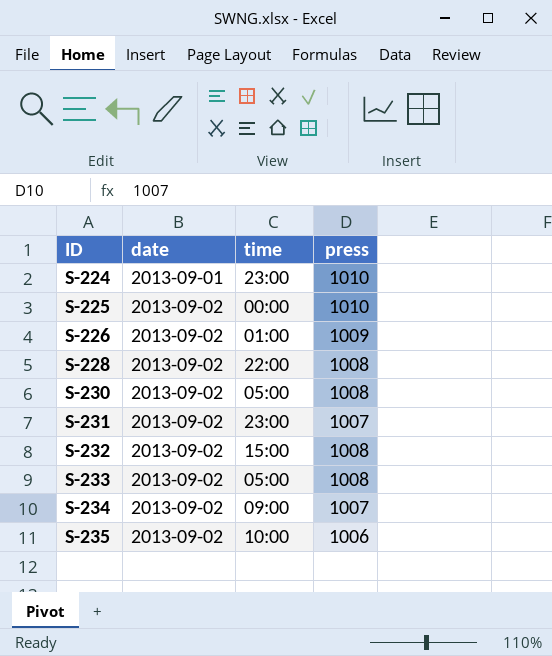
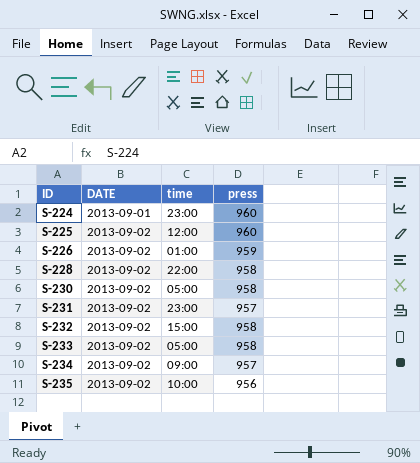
column name: date -> DATE
S-224 | press: 1010 -> 960
S-225 | time: 00:00 -> 12:00
S-225 | press: 1010 -> 960
S-226 | press: 1009 -> 959
S-228 | press: 1008 -> 958
S-230 | press: 1008 -> 958
S-231 | press: 1007 -> 957
S-232 | press: 1008 -> 958
S-233 | press: 1008 -> 958
S-234 | press: 1007 -> 957
S-235 | press: 1006 -> 956

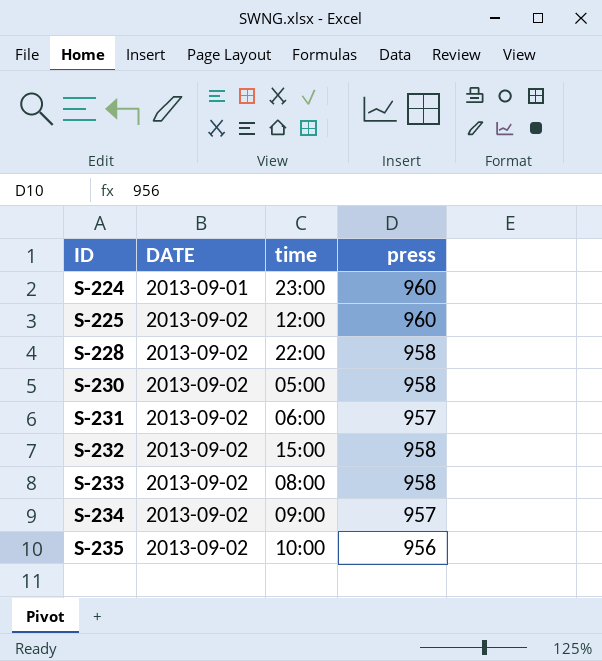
row S-226: 2013-09-02 | 01:00 | 959 -> none
S-231 | time: 23:00 -> 06:00
S-233 | time: 05:00 -> 08:00

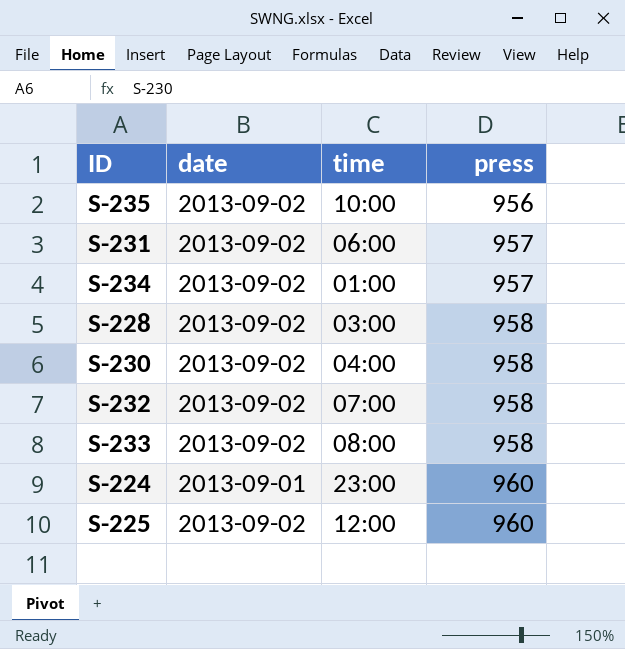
row order: ID ascending -> press ascending
column name: DATE -> date
S-234 | time: 09:00 -> 01:00
S-228 | time: 22:00 -> 03:00
S-230 | time: 05:00 -> 04:00
S-232 | time: 15:00 -> 07:00

